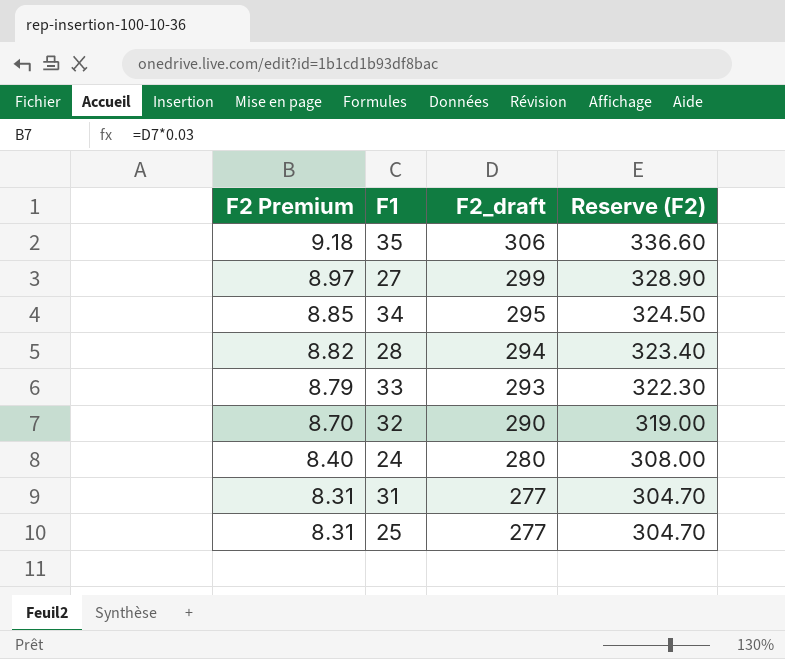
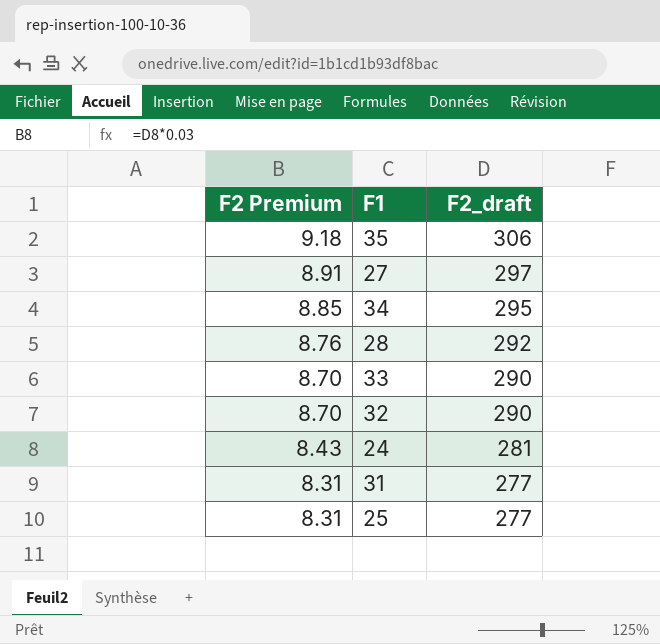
column Reserve (F2) | formula: [F2_draft] * 1.1 -> none
27 | F2 Premium: 8.97 -> 8.91
27 | F2_draft: 299 -> 297
28 | F2 Premium: 8.82 -> 8.76
28 | F2_draft: 294 -> 292
33 | F2 Premium: 8.79 -> 8.70
33 | F2_draft: 293 -> 290
24 | F2 Premium: 8.40 -> 8.43
24 | F2_draft: 280 -> 281

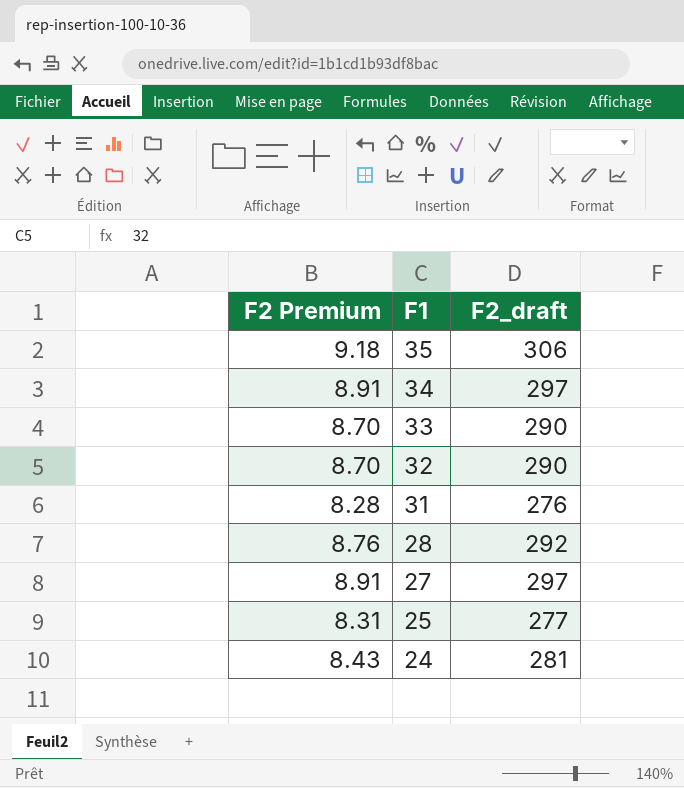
row order: F2 Premium descending -> F1 descending
34 | F2 Premium: 8.85 -> 8.91
34 | F2_draft: 295 -> 297
31 | F2 Premium: 8.31 -> 8.28
31 | F2_draft: 277 -> 276

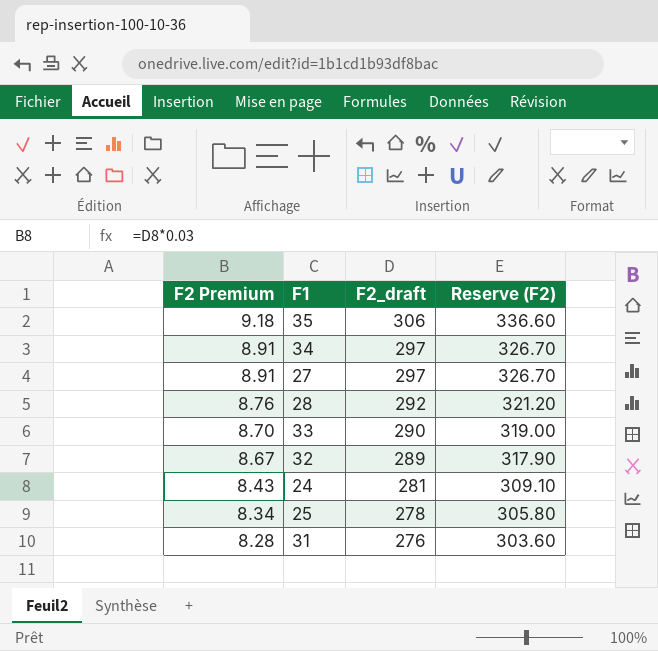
row order: F1 descending -> F2 Premium descending
column Reserve (F2) | formula: none -> [F2_draft] * 1.1
32 | F2 Premium: 8.70 -> 8.67
32 | F2_draft: 290 -> 289
25 | F2 Premium: 8.31 -> 8.34
25 | F2_draft: 277 -> 278

